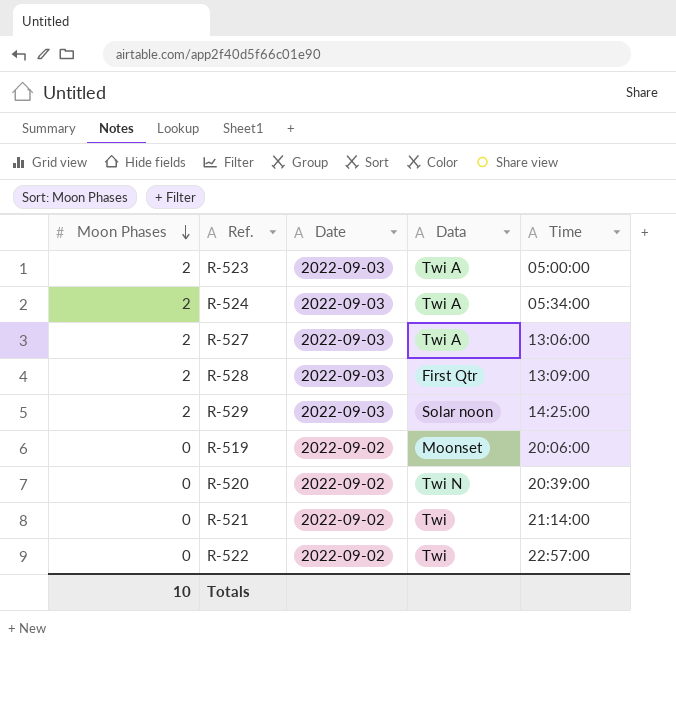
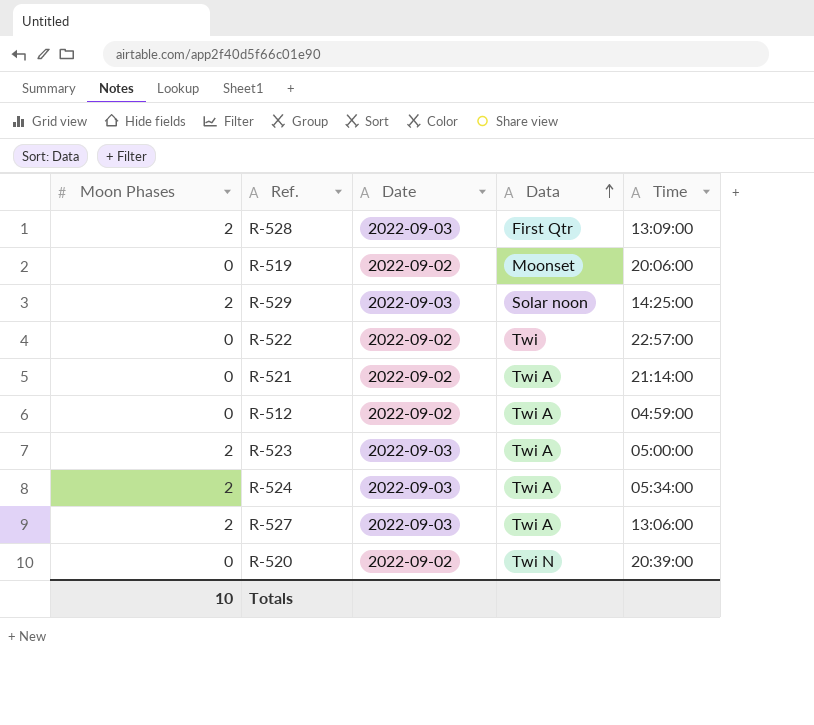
row order: Moon Phases descending -> Data ascending
R-521 | Data: Twi -> Twi A
row R-512: none -> 0 | 2022-09-02 | Twi A | 04:59:00

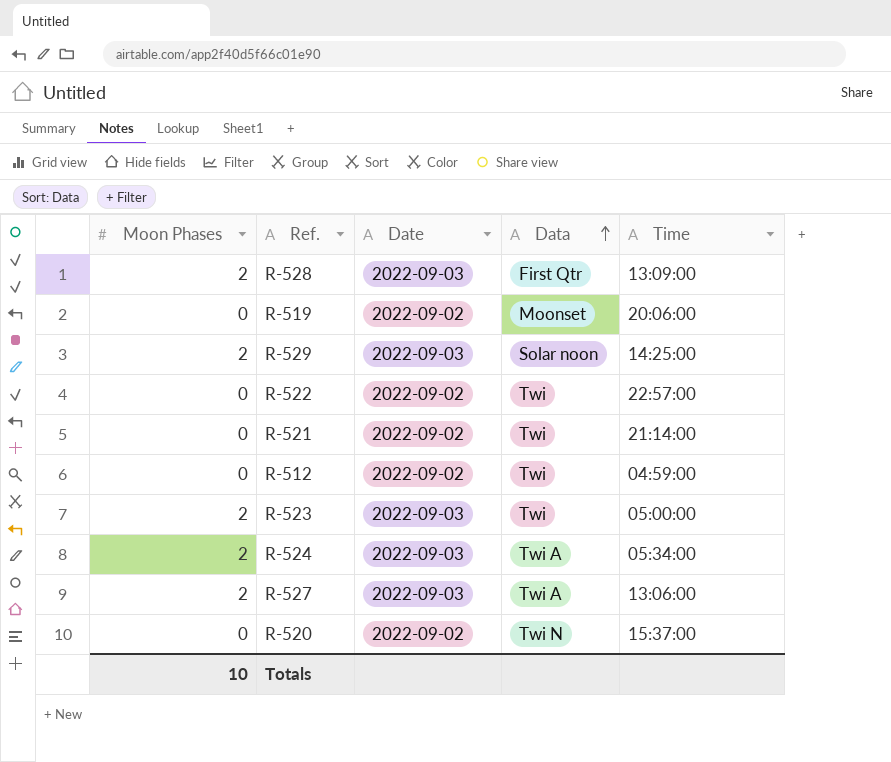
R-521 | Data: Twi A -> Twi
R-512 | Data: Twi A -> Twi
R-523 | Data: Twi A -> Twi
R-520 | Time: 20:39:00 -> 15:37:00

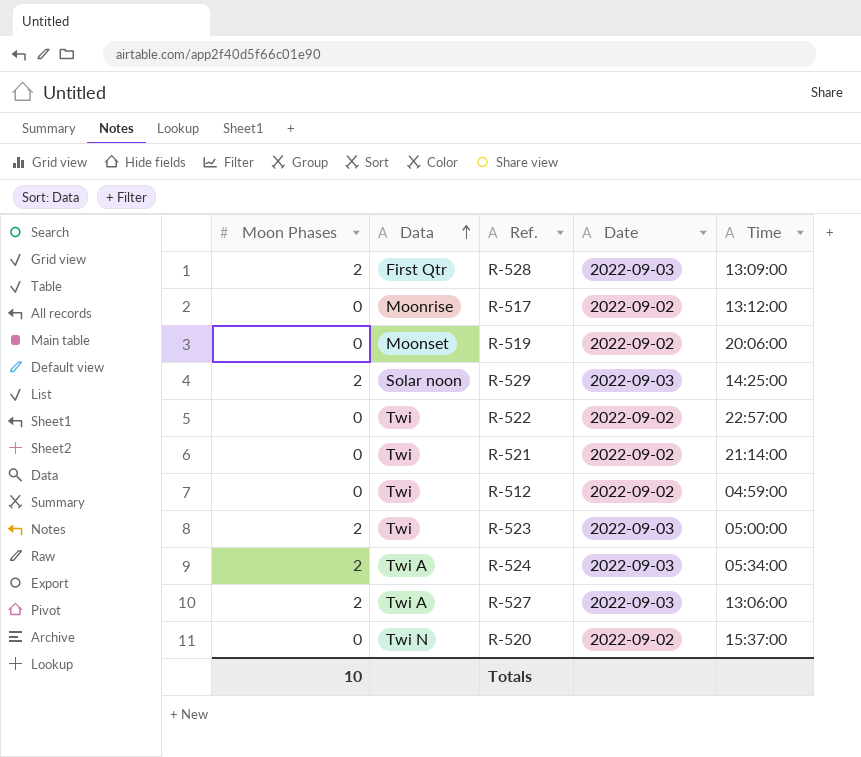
column Data | position: 4 -> 2
row R-517: none -> 0 | Moonrise | 2022-09-02 | 13:12:00

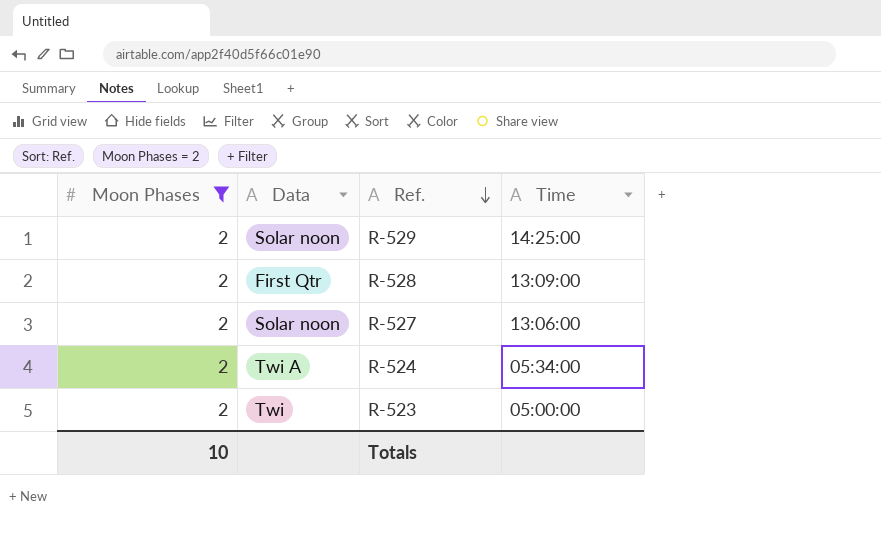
filter: none -> Moon Phases = 2
row order: Data ascending -> Ref. descending
column Date | position: 4 -> none
R-527 | Data: Twi A -> Solar noon

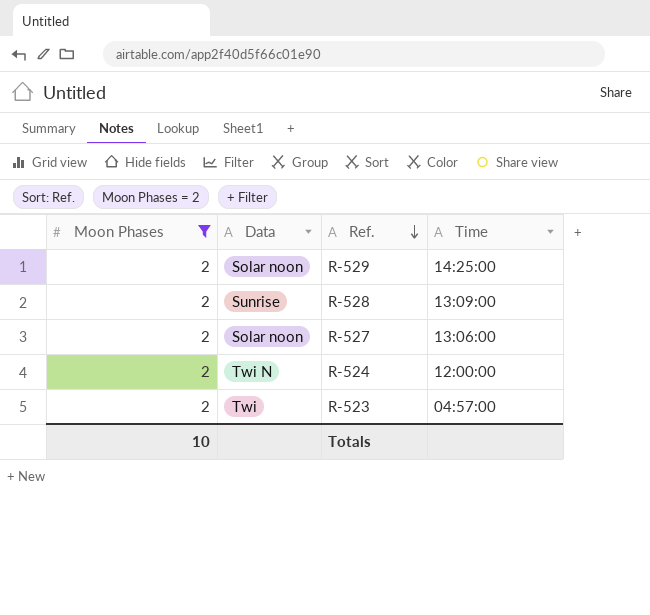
R-528 | Data: First Qtr -> Sunrise
R-524 | Data: Twi A -> Twi N
R-524 | Time: 05:34:00 -> 12:00:00
R-523 | Time: 05:00:00 -> 04:57:00

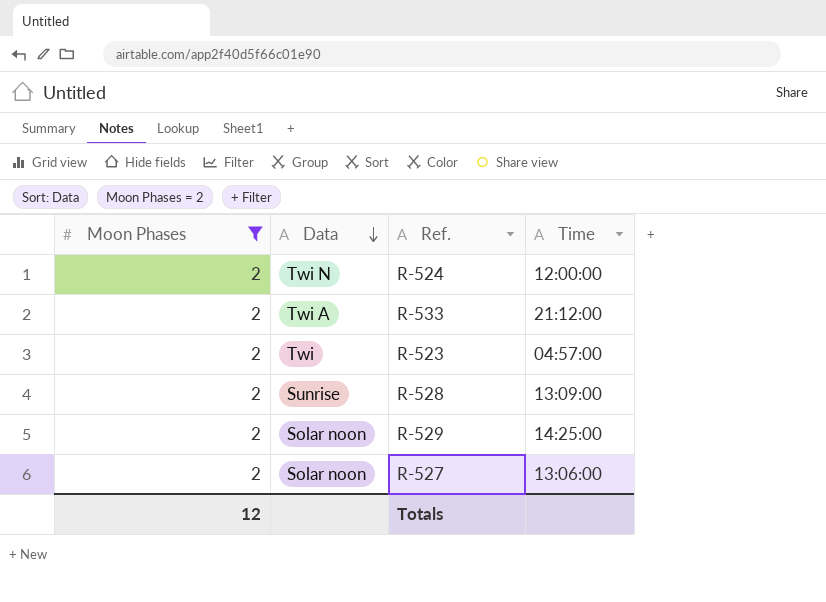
row order: Ref. descending -> Data descending
row R-533: none -> 2 | Twi A | 21:12:00
Totals | Moon Phases: 10 -> 12

